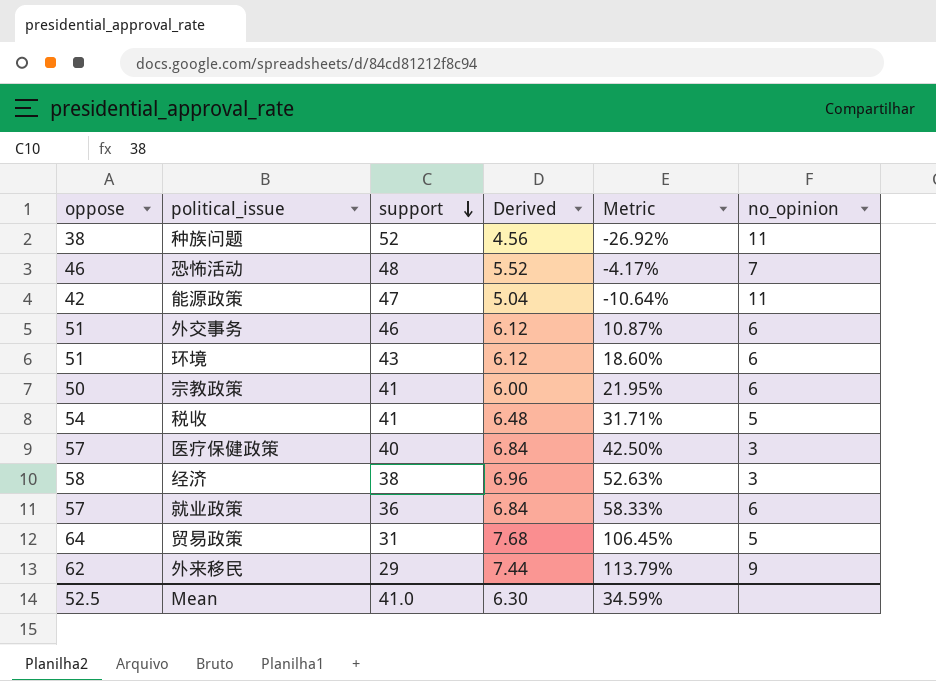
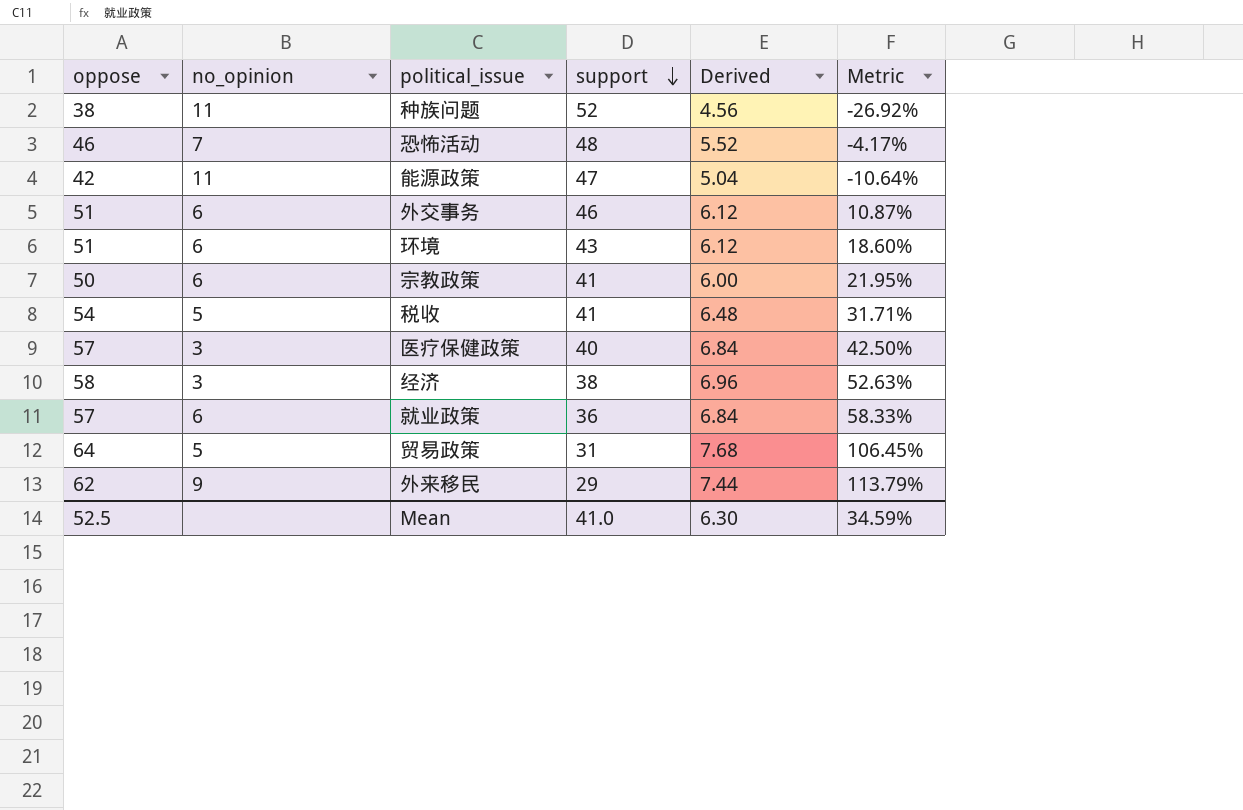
column no_opinion | position: 6 -> 2

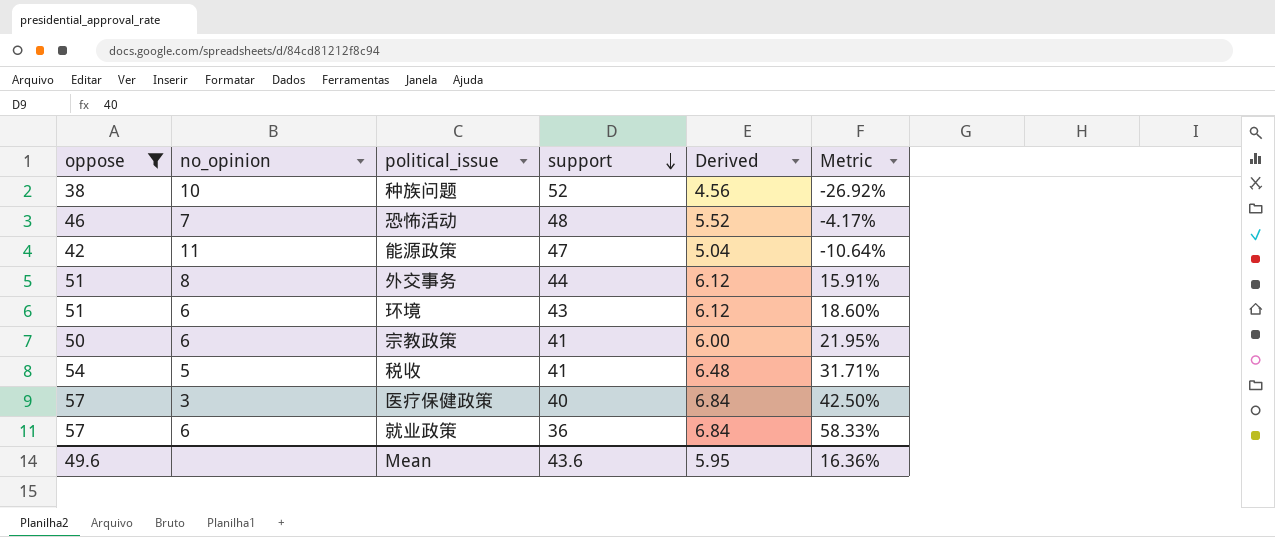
filter: none -> oppose <= 57
种族问题 | no_opinion: 11 -> 10
外交事务 | no_opinion: 6 -> 8
外交事务 | support: 46 -> 44
外交事务 | Metric: 10.87% -> 15.91%
Mean | oppose: 52.5 -> 49.6
Mean | support: 41.0 -> 43.6
Mean | Derived: 6.30 -> 5.95
Mean | Metric: 34.59% -> 16.36%

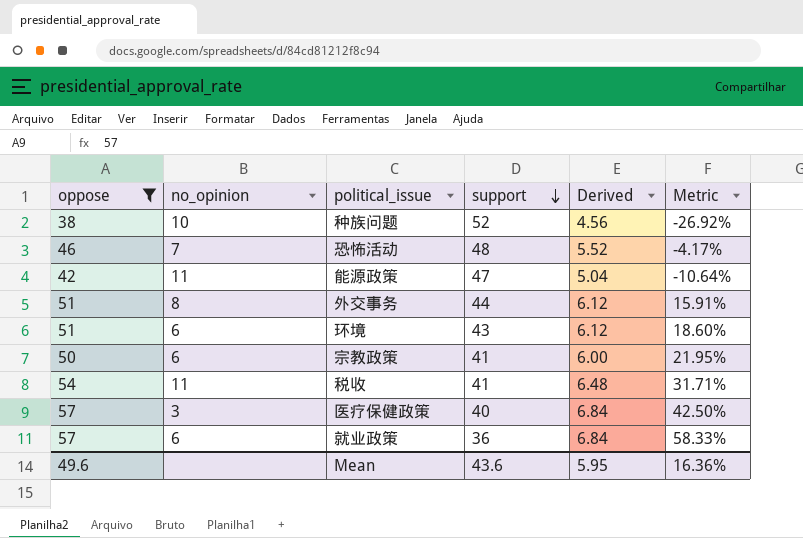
税收 | no_opinion: 5 -> 11

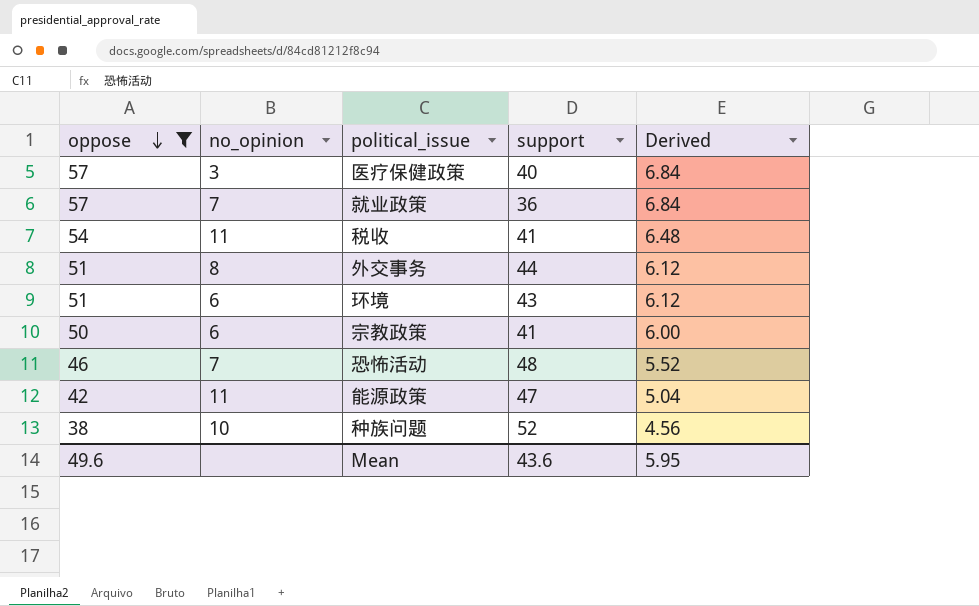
row order: support descending -> oppose descending
column Metric | formula: ([oppose] - [support]) / [support] -> none
就业政策 | no_opinion: 6 -> 7

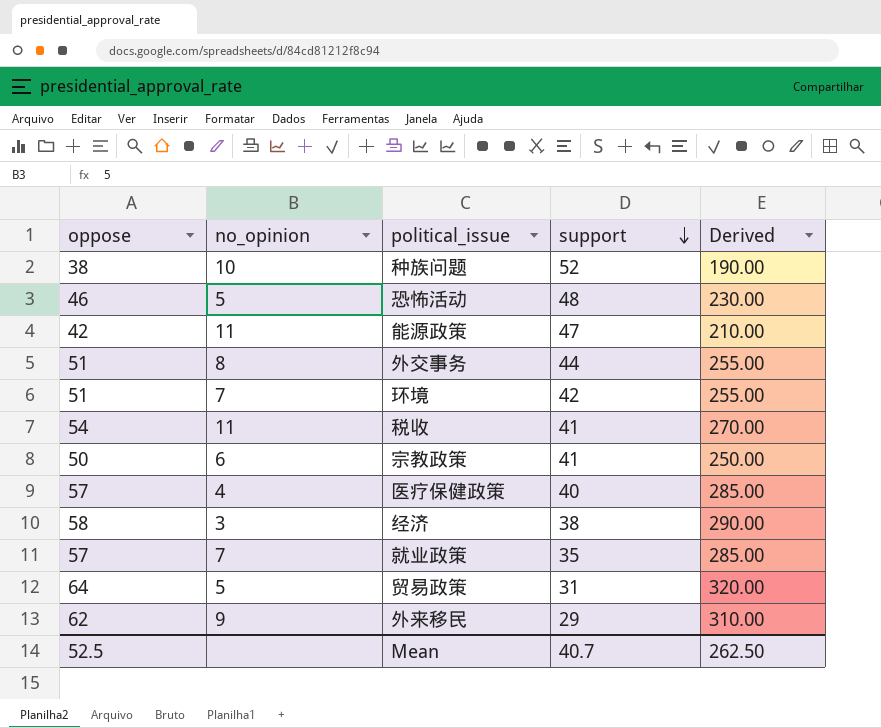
filter: oppose <= 57 -> none
row order: oppose descending -> support descending
column Derived | formula: [oppose] * 0.12 -> [oppose] * 5
恐怖活动 | no_opinion: 7 -> 5
环境 | no_opinion: 6 -> 7
环境 | support: 43 -> 42
医疗保健政策 | no_opinion: 3 -> 4
就业政策 | support: 36 -> 35
Mean | oppose: 49.6 -> 52.5
Mean | support: 43.6 -> 40.7
Mean | Derived: 5.95 -> 262.50

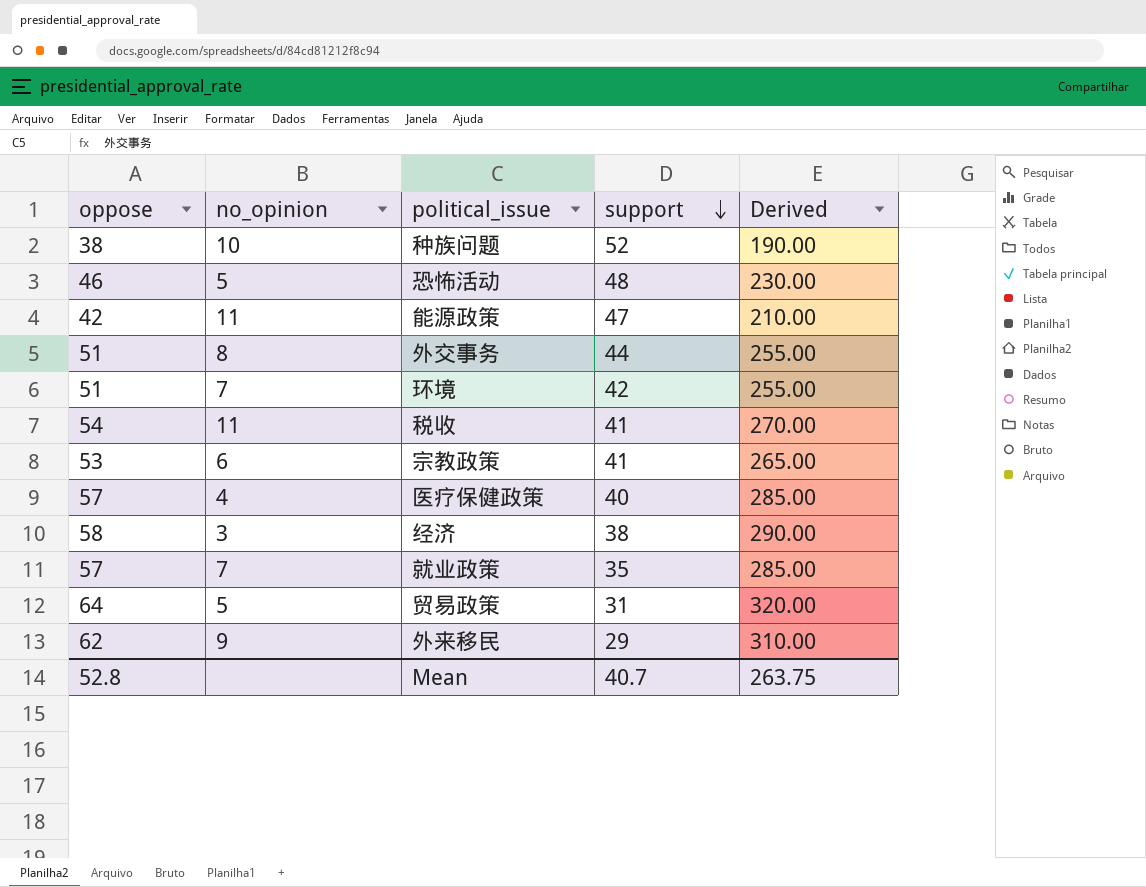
宗教政策 | oppose: 50 -> 53
宗教政策 | Derived: 250.00 -> 265.00
Mean | oppose: 52.5 -> 52.8
Mean | Derived: 262.50 -> 263.75

